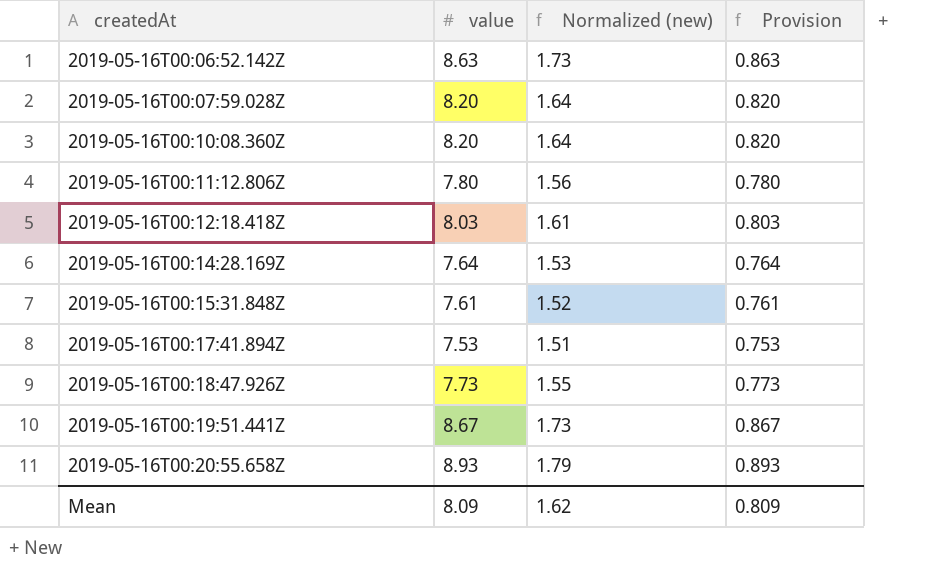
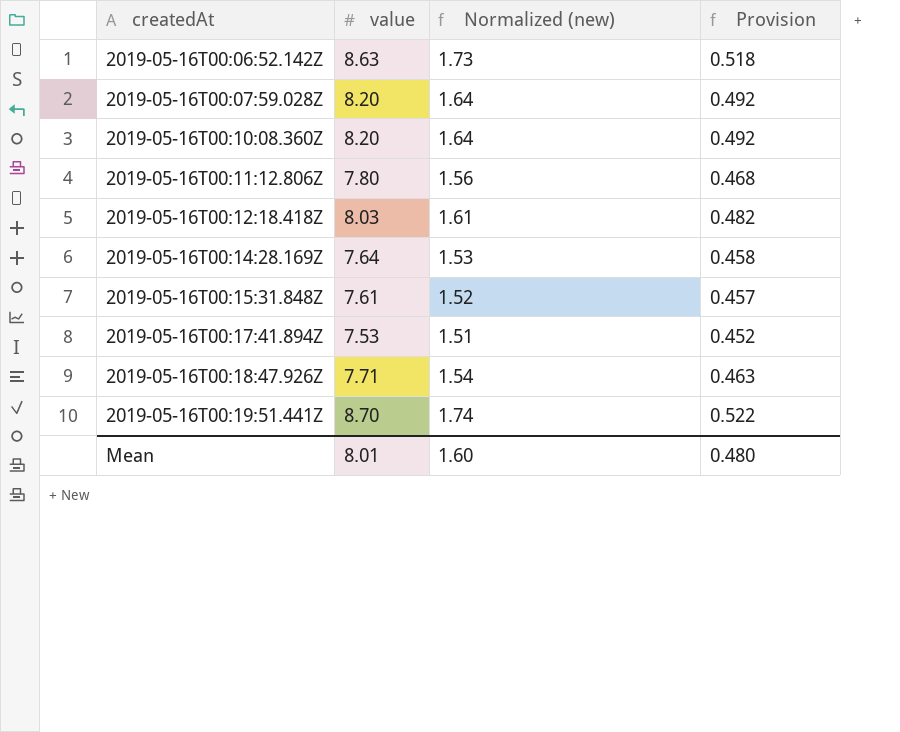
column Provision | formula: [value] * 0.1 -> [value] * 0.06
row 2019-05-16T00:20:55.658Z: 8.93 | 1.79 | 0.893 -> none
2019-05-16T00:18:47.926Z | value: 7.73 -> 7.71
2019-05-16T00:18:47.926Z | Normalized (new): 1.55 -> 1.54
2019-05-16T00:19:51.441Z | value: 8.67 -> 8.70
2019-05-16T00:19:51.441Z | Normalized (new): 1.73 -> 1.74
Mean | value: 8.09 -> 8.01
Mean | Normalized (new): 1.62 -> 1.60
Mean | Provision: 0.809 -> 0.480

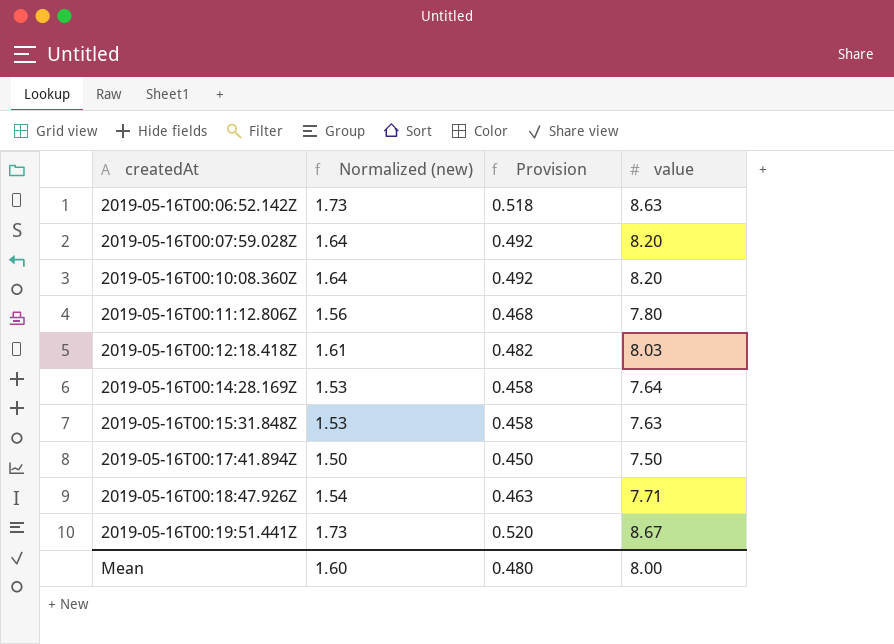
column value | position: 2 -> 4
2019-05-16T00:15:31.848Z | Normalized (new): 1.52 -> 1.53
2019-05-16T00:15:31.848Z | Provision: 0.457 -> 0.458
2019-05-16T00:15:31.848Z | value: 7.61 -> 7.63
2019-05-16T00:17:41.894Z | Normalized (new): 1.51 -> 1.50
2019-05-16T00:17:41.894Z | Provision: 0.452 -> 0.450
2019-05-16T00:17:41.894Z | value: 7.53 -> 7.50
2019-05-16T00:19:51.441Z | Normalized (new): 1.74 -> 1.73
2019-05-16T00:19:51.441Z | Provision: 0.522 -> 0.520
2019-05-16T00:19:51.441Z | value: 8.70 -> 8.67
Mean | value: 8.01 -> 8.00

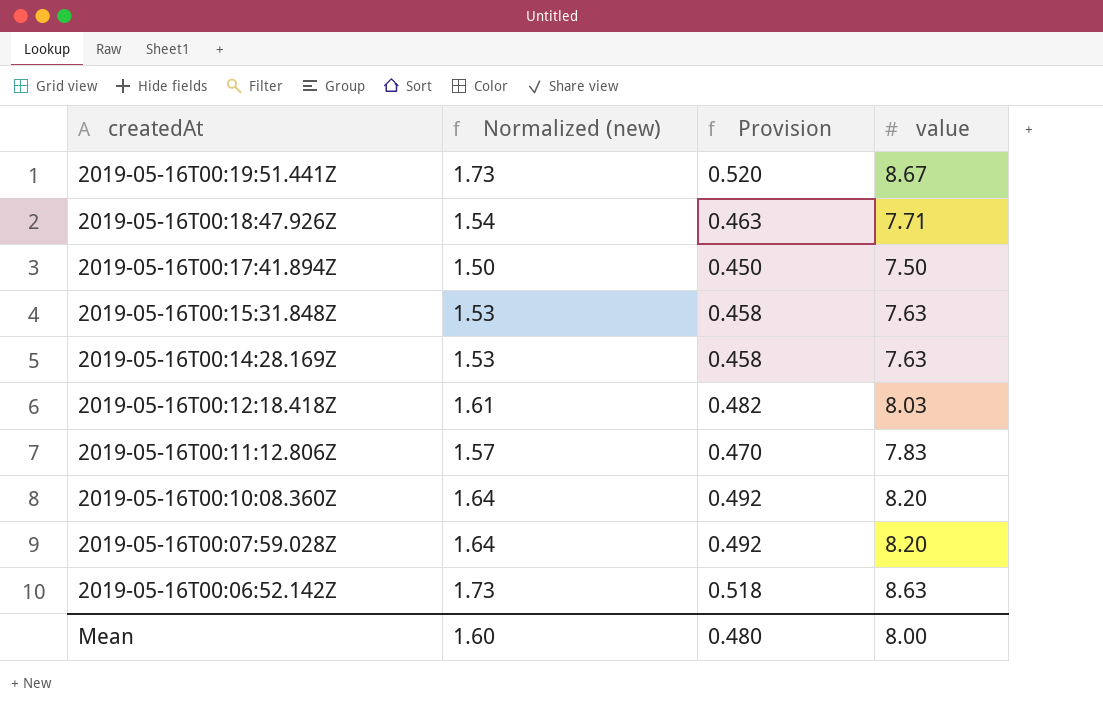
row order: createdAt ascending -> createdAt descending
2019-05-16T00:14:28.169Z | value: 7.64 -> 7.63
2019-05-16T00:11:12.806Z | Normalized (new): 1.56 -> 1.57
2019-05-16T00:11:12.806Z | Provision: 0.468 -> 0.470
2019-05-16T00:11:12.806Z | value: 7.80 -> 7.83

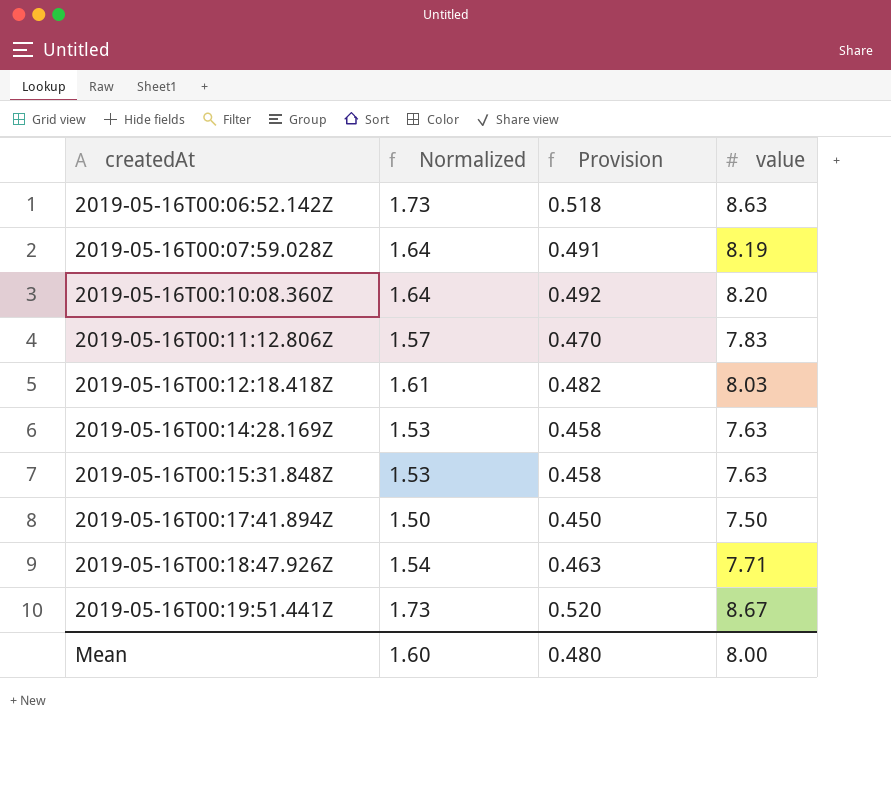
row order: createdAt descending -> createdAt ascending
column name: Normalized (new) -> Normalized
2019-05-16T00:07:59.028Z | Provision: 0.492 -> 0.491
2019-05-16T00:07:59.028Z | value: 8.20 -> 8.19

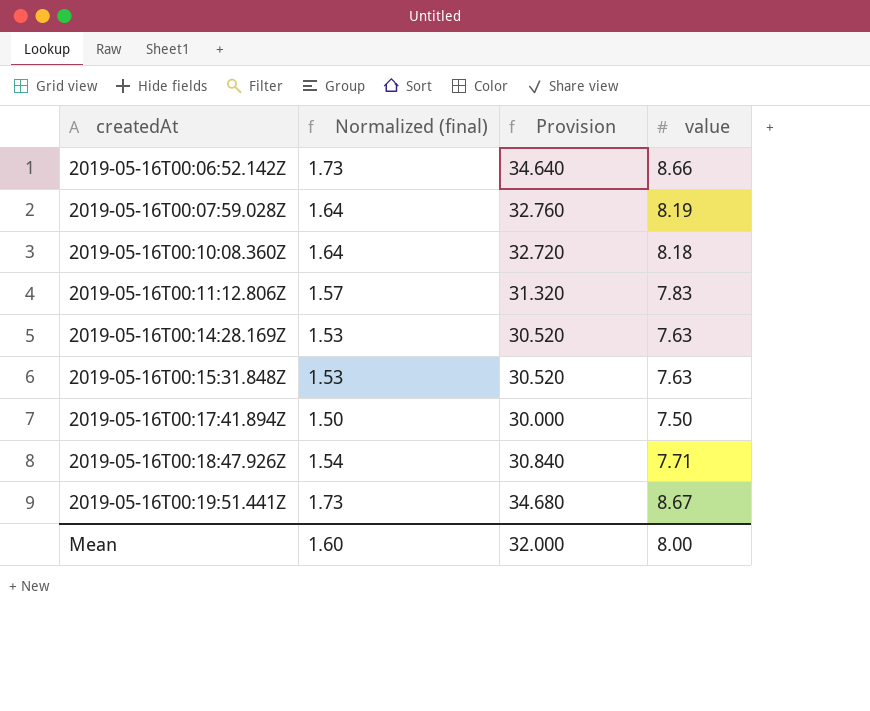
column name: Normalized -> Normalized (final)
column Provision | formula: [value] * 0.06 -> [value] * 4
row 2019-05-16T00:12:18.418Z: 1.61 | 0.482 | 8.03 -> none
2019-05-16T00:06:52.142Z | value: 8.63 -> 8.66
2019-05-16T00:10:08.360Z | value: 8.20 -> 8.18
Mean | Provision: 0.480 -> 32.000

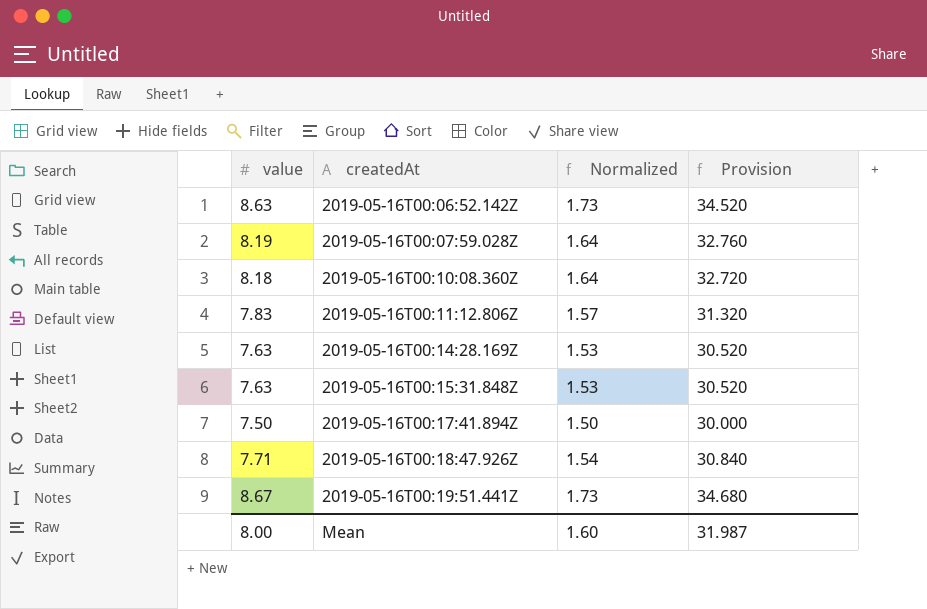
column value | position: 4 -> 1
column name: Normalized (final) -> Normalized
2019-05-16T00:06:52.142Z | value: 8.66 -> 8.63
2019-05-16T00:06:52.142Z | Provision: 34.640 -> 34.520
Mean | Provision: 32.000 -> 31.987

